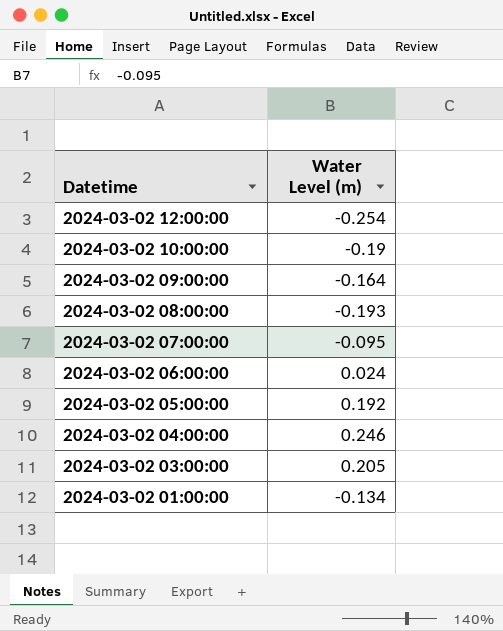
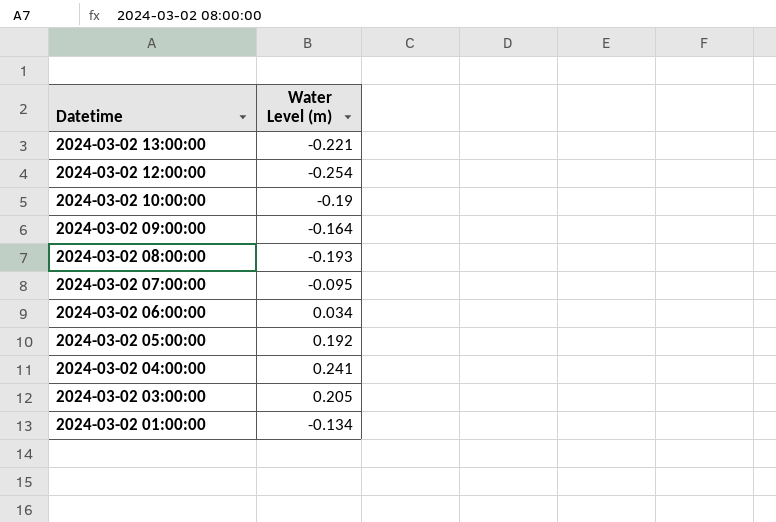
row 2024-03-02 13:00:00: none -> -0.221
2024-03-02 06:00:00 | Water Level (m): 0.024 -> 0.034
2024-03-02 04:00:00 | Water Level (m): 0.246 -> 0.241

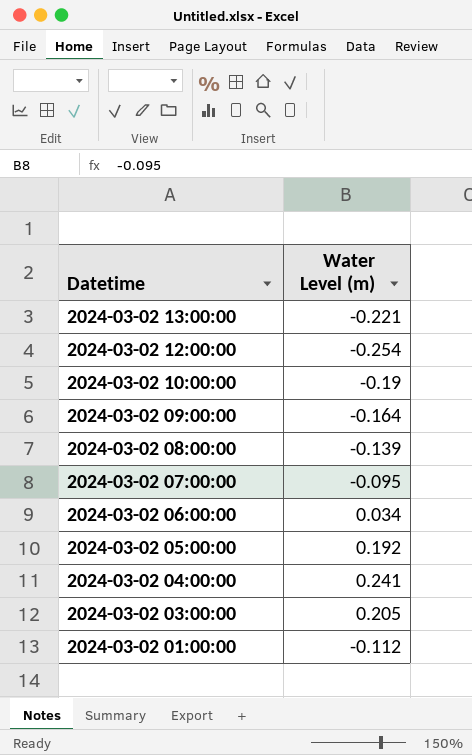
2024-03-02 08:00:00 | Water Level (m): -0.193 -> -0.139
2024-03-02 01:00:00 | Water Level (m): -0.134 -> -0.112

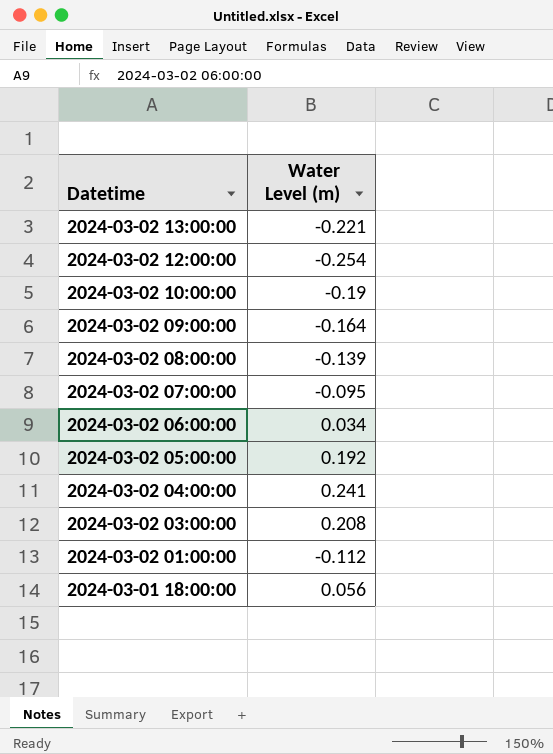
2024-03-02 03:00:00 | Water Level (m): 0.205 -> 0.208
row 2024-03-01 18:00:00: none -> 0.056

